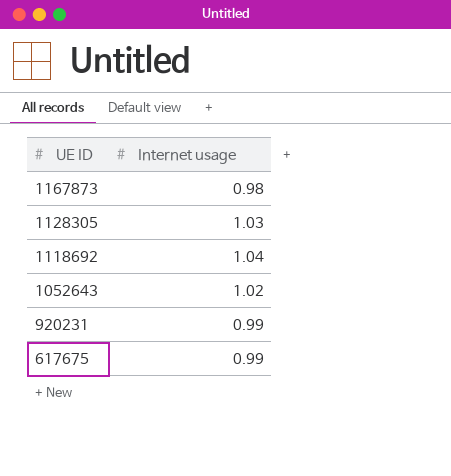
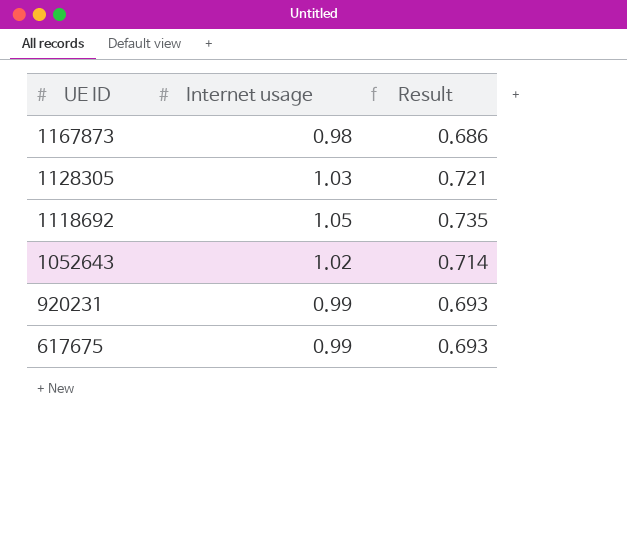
column Result | formula: none -> [Internet usage] * 0.7
1118692 | Internet usage: 1.04 -> 1.05

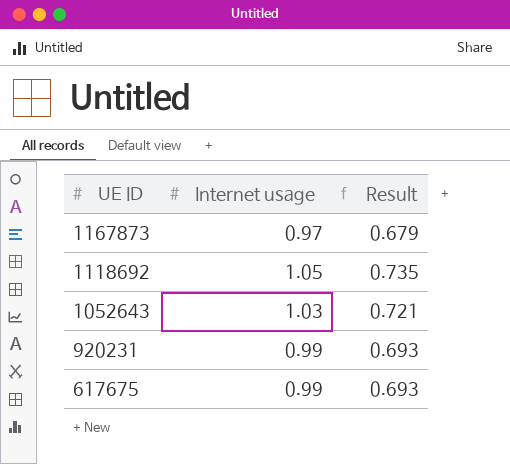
row 1128305: 1.03 | 0.721 -> none
1167873 | Internet usage: 0.98 -> 0.97
1167873 | Result: 0.686 -> 0.679
1052643 | Internet usage: 1.02 -> 1.03
1052643 | Result: 0.714 -> 0.721

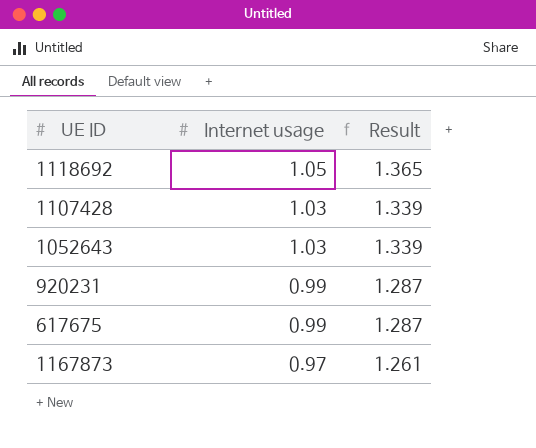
row order: UE ID descending -> Internet usage descending
column Result | formula: [Internet usage] * 0.7 -> [Internet usage] * 1.3
row 1107428: none -> 1.03 | 1.339

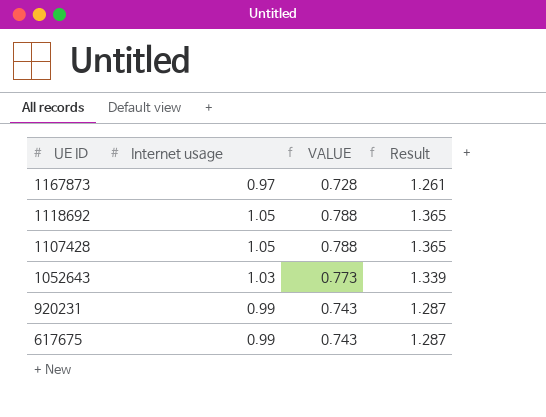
row order: Internet usage descending -> UE ID descending
column VALUE | formula: none -> [Internet usage] * 0.75
1107428 | Internet usage: 1.03 -> 1.05
1107428 | Result: 1.339 -> 1.365

